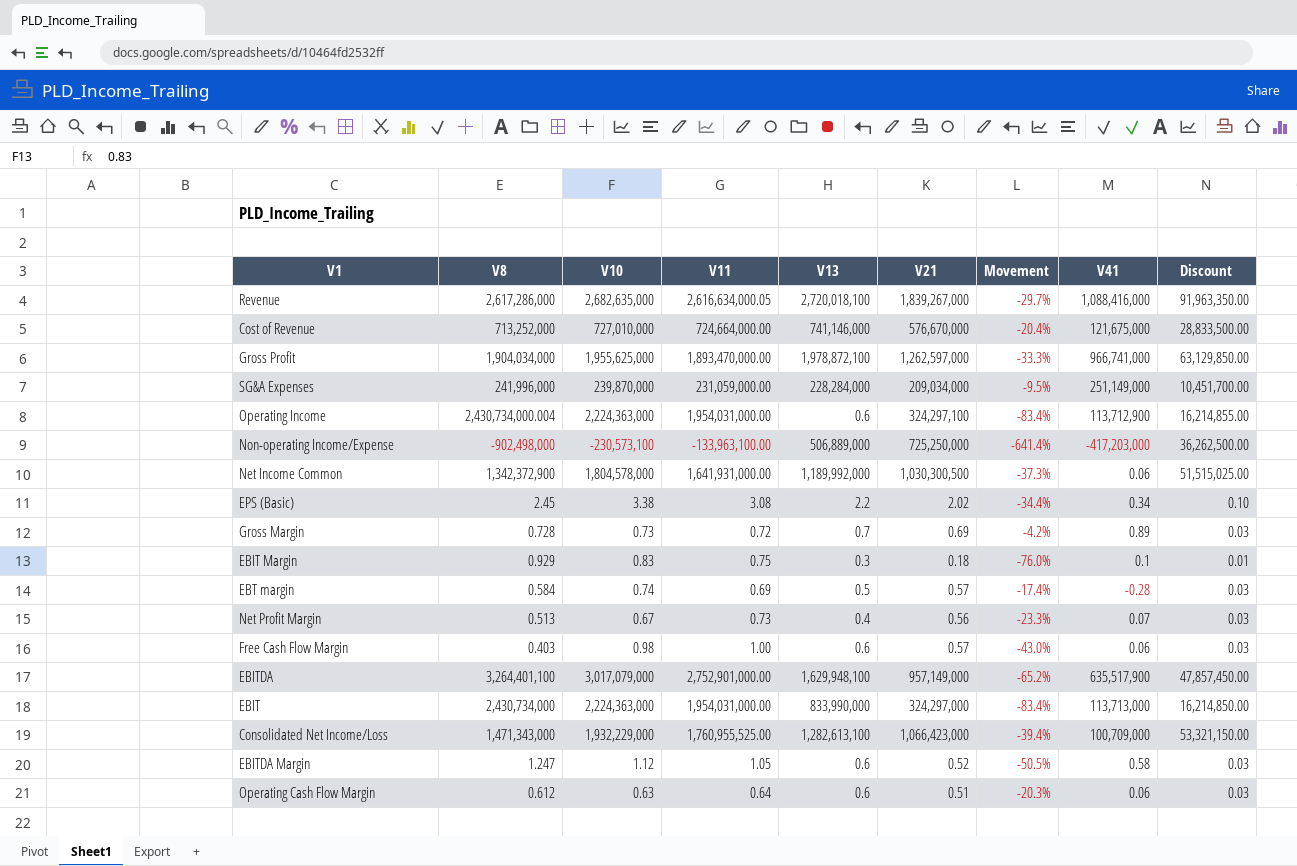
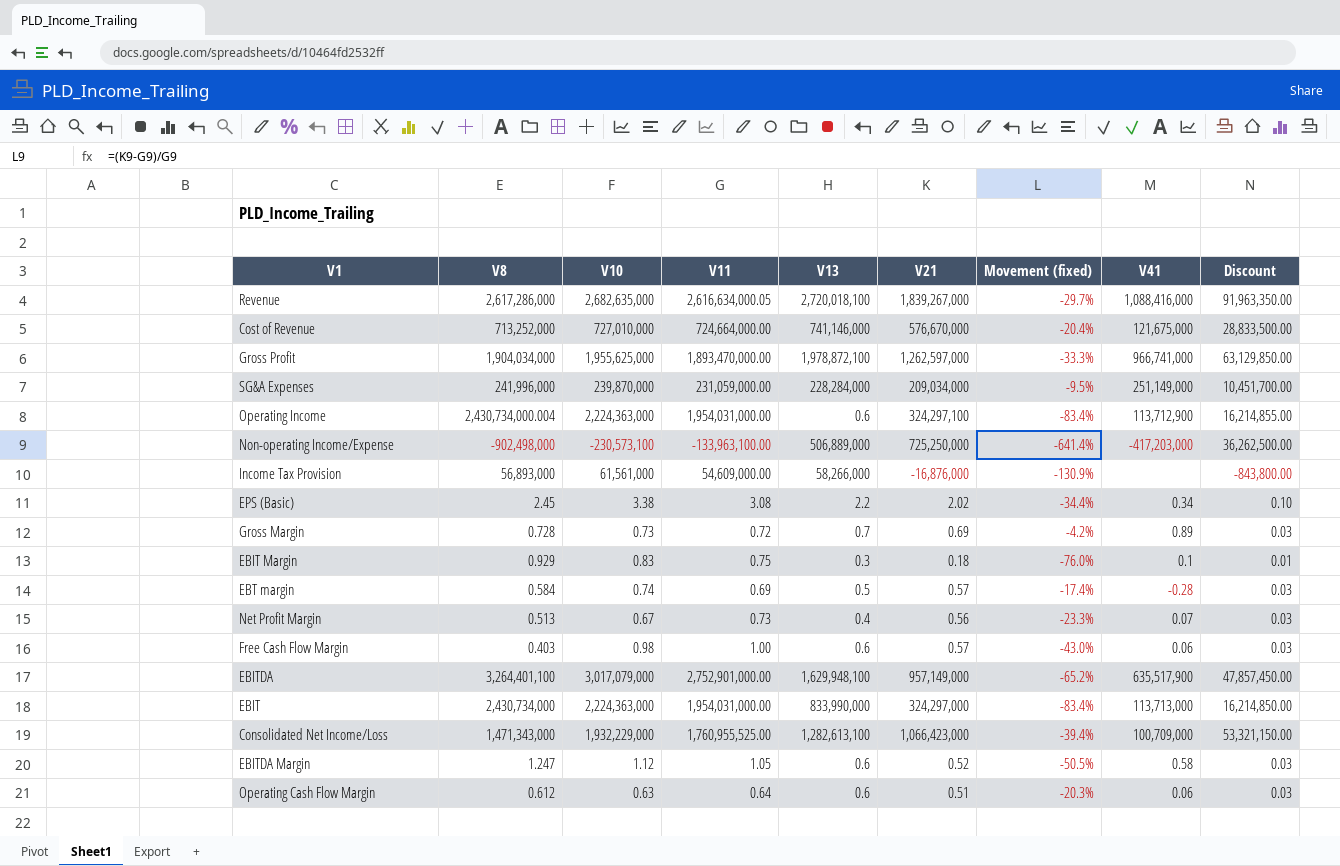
column name: Movement -> Movement (fixed)
row Net Income Common: 1,342,372,900 | 1,804,578,000 | 1,641,931,000.00 | 1,189,992,000 | 1,030,300,500 | -37.3% | 0.06 | 51,515,025.00 -> none
row Income Tax Provision: none -> 56,893,000 | 61,561,000 | 54,609,000.00 | 58,266,000 | -16,876,000 | -130.9% | none | -843,800.00

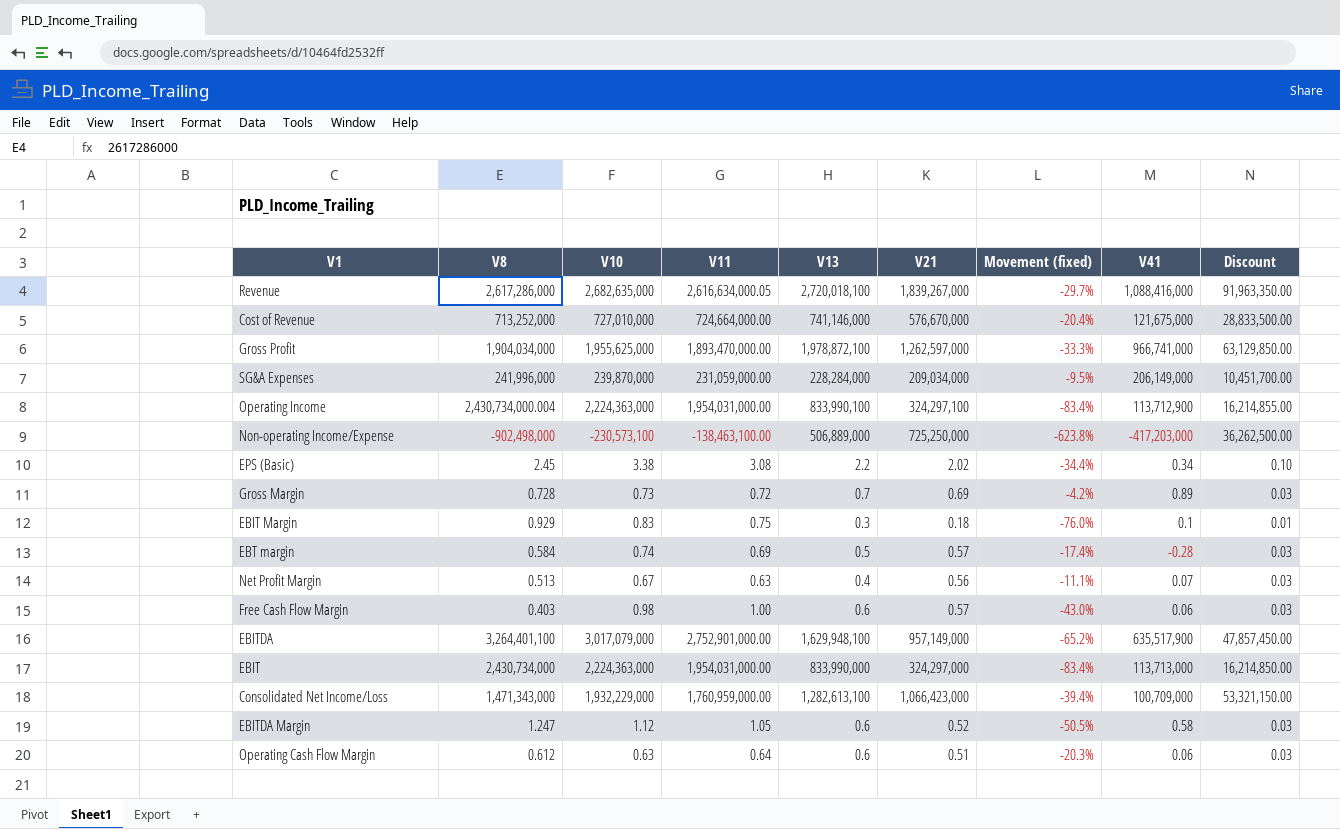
row Income Tax Provision: 56,893,000 | 61,561,000 | 54,609,000.00 | 58,266,000 | -16,876,000 | -130.9% | none | -843,800.00 -> none
SG&A Expenses | V41: 251,149,000 -> 206,149,000
Operating Income | V13: 0.6 -> 833,990,100
Non-operating Income/Expense | V11: -133,963,100.00 -> -138,463,100.00
Non-operating Income/Expense | Movement (fixed): -641.4% -> -623.8%
Net Profit Margin | V11: 0.73 -> 0.63
Net Profit Margin | Movement (fixed): -23.3% -> -11.1%
Consolidated Net Income/Loss | V11: 1,760,955,525.00 -> 1,760,959,000.00

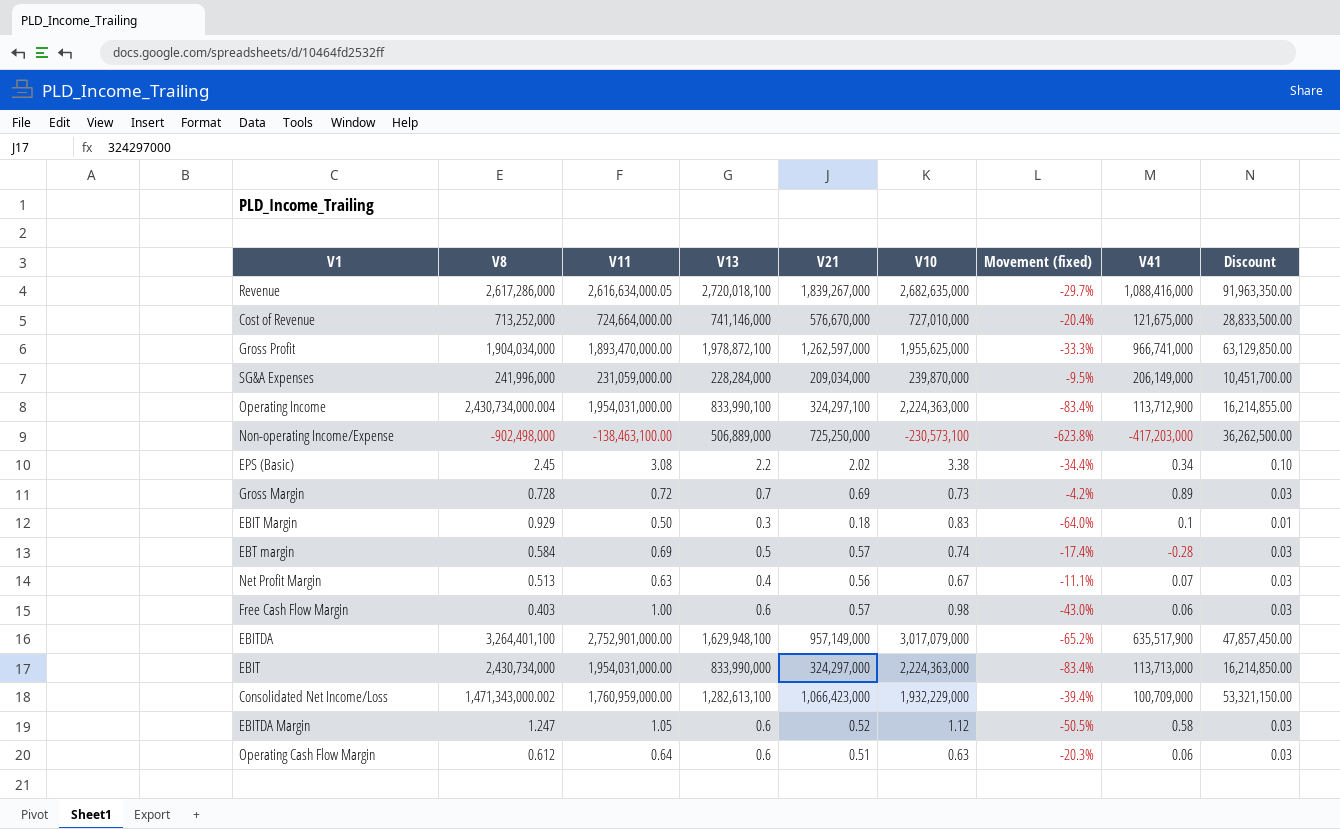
column V10 | position: 3 -> 6
EBIT Margin | V11: 0.75 -> 0.50
EBIT Margin | Movement (fixed): -76.0% -> -64.0%
Consolidated Net Income/Loss | V8: 1,471,343,000 -> 1,471,343,000.002

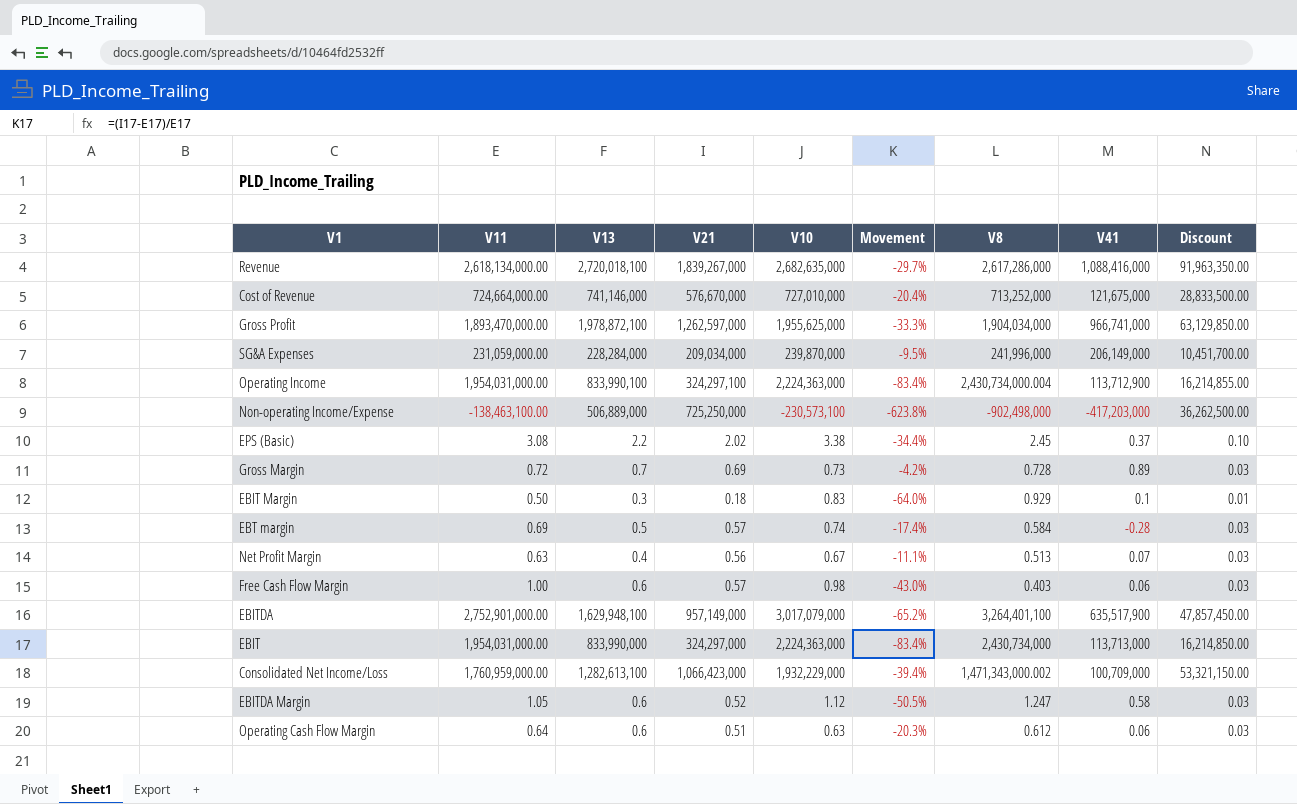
column name: Movement (fixed) -> Movement
column V8 | position: 2 -> 7
Revenue | V11: 2,616,634,000.05 -> 2,618,134,000.00
EPS (Basic) | V41: 0.34 -> 0.37

